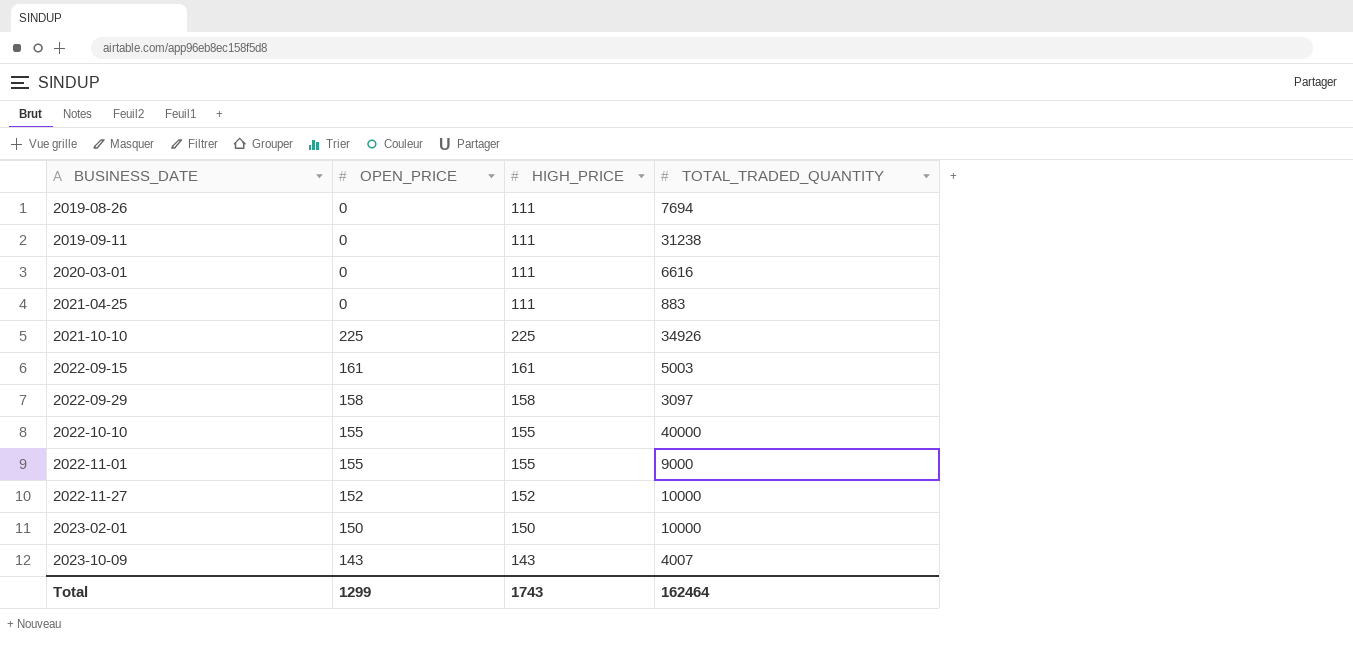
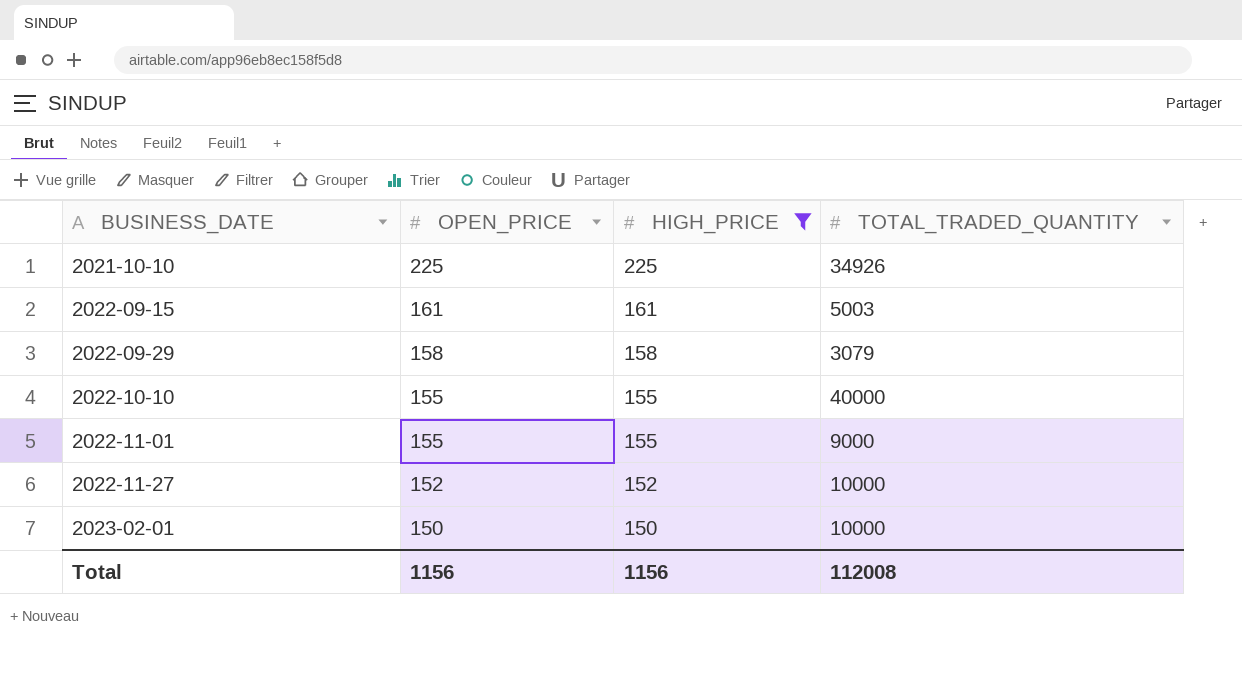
filter: none -> HIGH_PRICE >= 150
2022-09-29 | TOTAL_TRADED_QUANTITY: 3097 -> 3079
Total | OPEN_PRICE: 1299 -> 1156
Total | HIGH_PRICE: 1743 -> 1156
Total | TOTAL_TRADED_QUANTITY: 162464 -> 112008

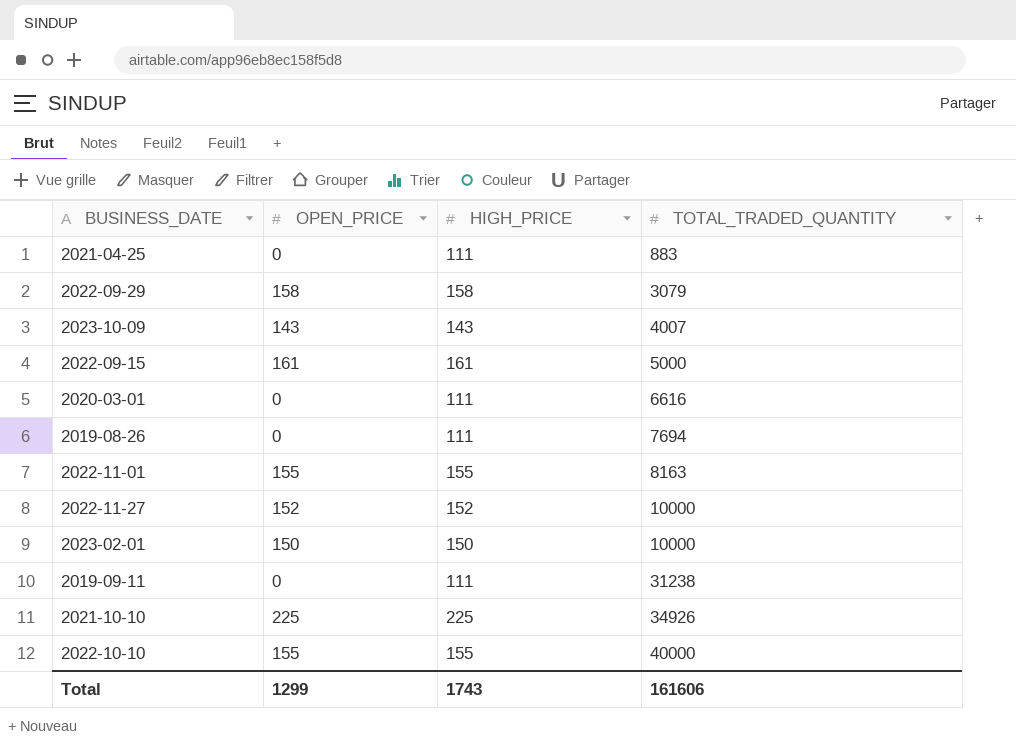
filter: HIGH_PRICE >= 150 -> none
row order: BUSINESS_DATE ascending -> TOTAL_TRADED_QUANTITY ascending
2022-09-15 | TOTAL_TRADED_QUANTITY: 5003 -> 5000
2022-11-01 | TOTAL_TRADED_QUANTITY: 9000 -> 8163
Total | OPEN_PRICE: 1156 -> 1299
Total | HIGH_PRICE: 1156 -> 1743
Total | TOTAL_TRADED_QUANTITY: 112008 -> 161606

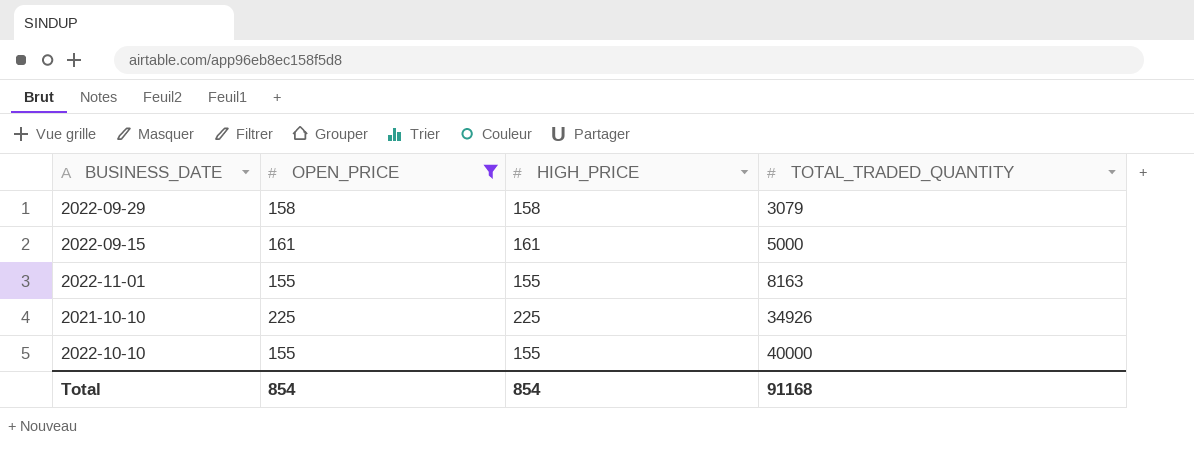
filter: none -> OPEN_PRICE >= 155
Total | OPEN_PRICE: 1299 -> 854
Total | HIGH_PRICE: 1743 -> 854
Total | TOTAL_TRADED_QUANTITY: 161606 -> 91168

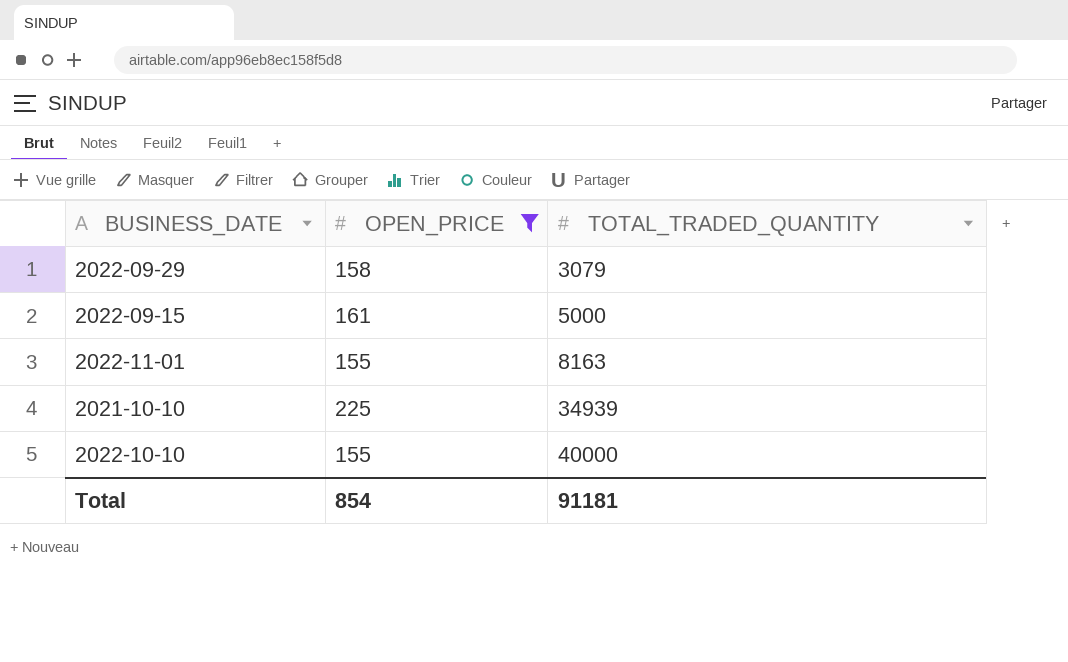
column HIGH_PRICE | position: 3 -> none
2021-10-10 | TOTAL_TRADED_QUANTITY: 34926 -> 34939
Total | TOTAL_TRADED_QUANTITY: 91168 -> 91181

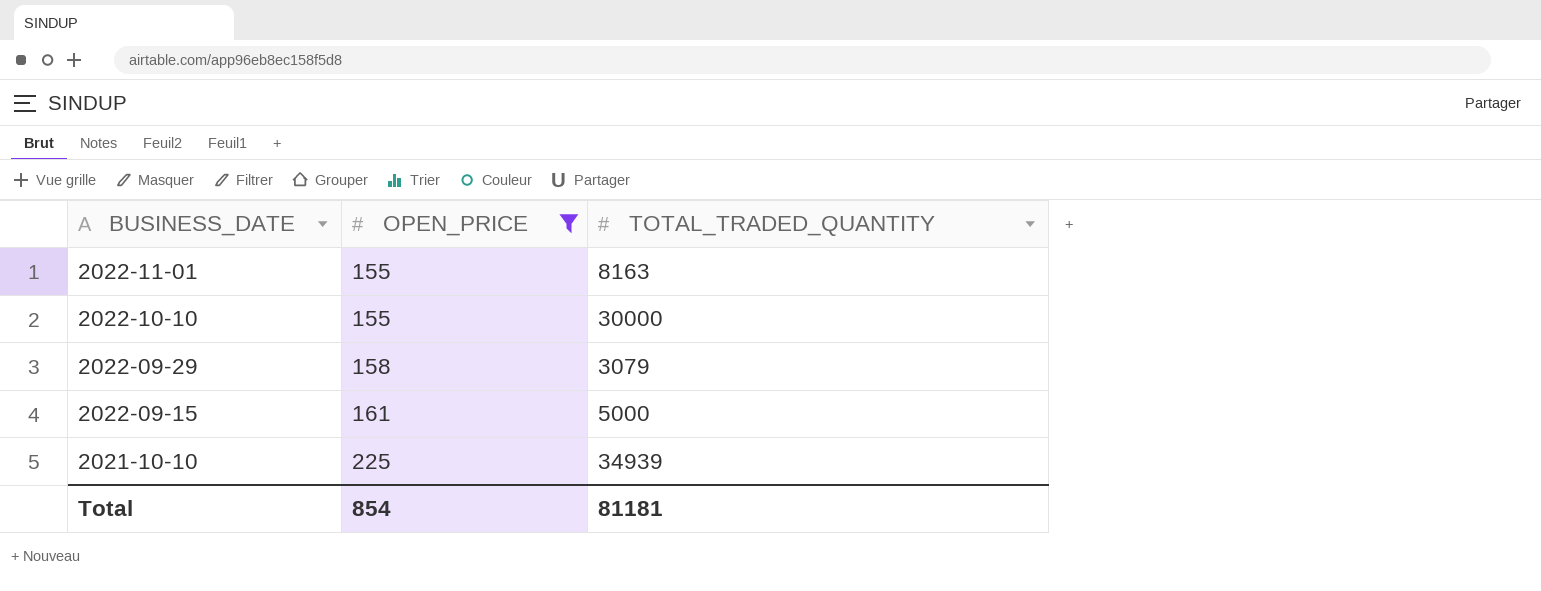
row order: TOTAL_TRADED_QUANTITY ascending -> BUSINESS_DATE descending
2022-10-10 | TOTAL_TRADED_QUANTITY: 40000 -> 30000
Total | TOTAL_TRADED_QUANTITY: 91181 -> 81181

